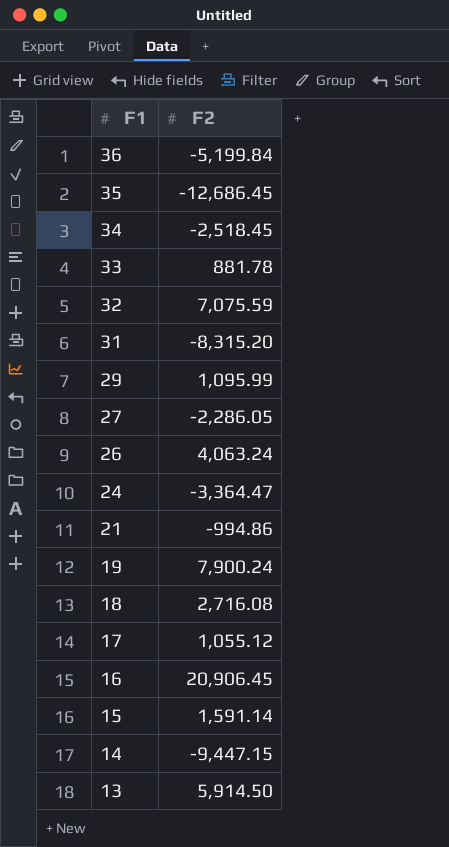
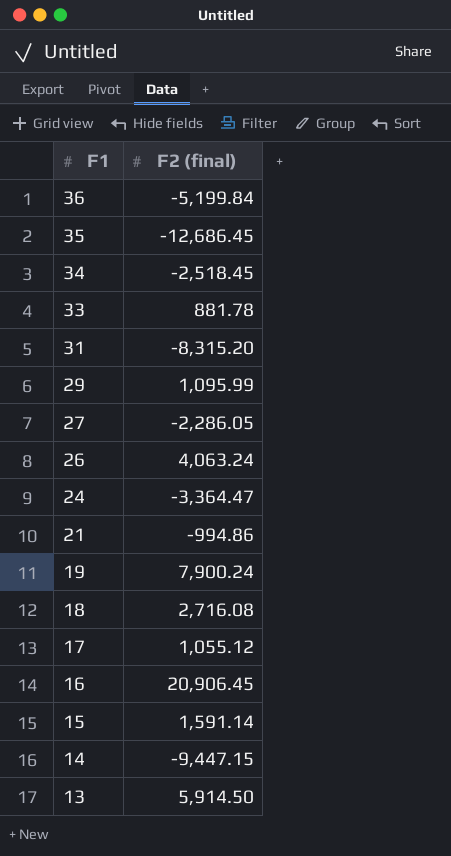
column name: F2 -> F2 (final)
row 32: 7,075.59 -> none

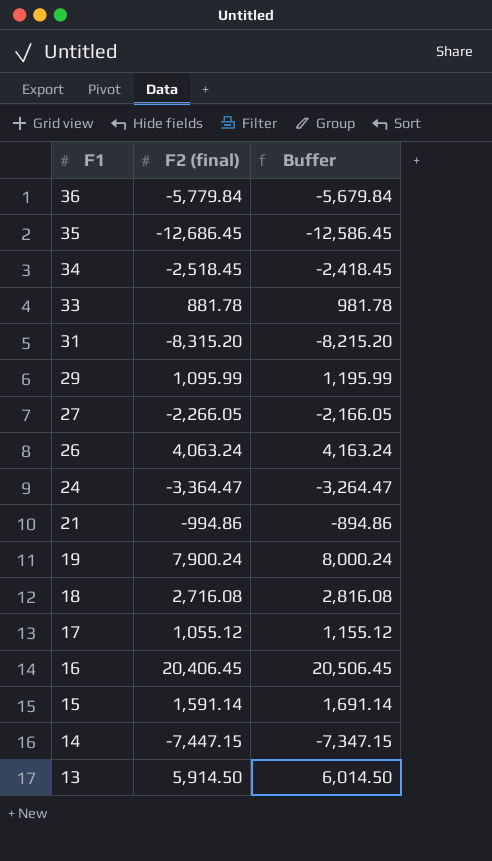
column Buffer | formula: none -> [F2 (final)] + 100
36 | F2 (final): -5,199.84 -> -5,779.84
27 | F2 (final): -2,286.05 -> -2,266.05
16 | F2 (final): 20,906.45 -> 20,406.45
14 | F2 (final): -9,447.15 -> -7,447.15

